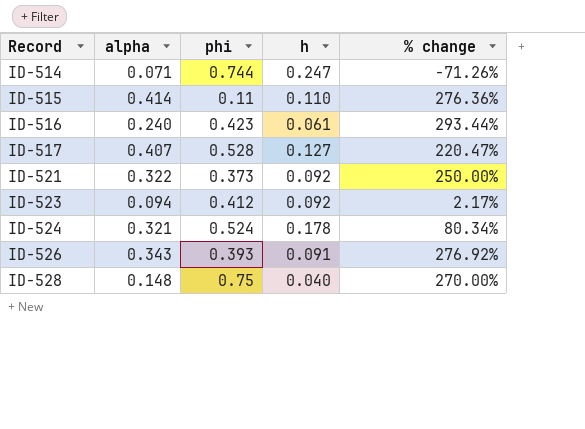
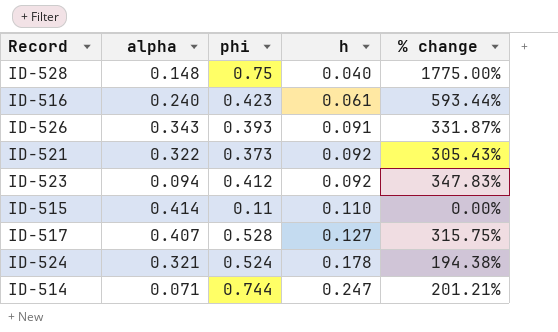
row order: Record ascending -> h ascending
column % change | formula: ([alpha] - [h]) / [h] -> ([phi] - [h]) / [h]

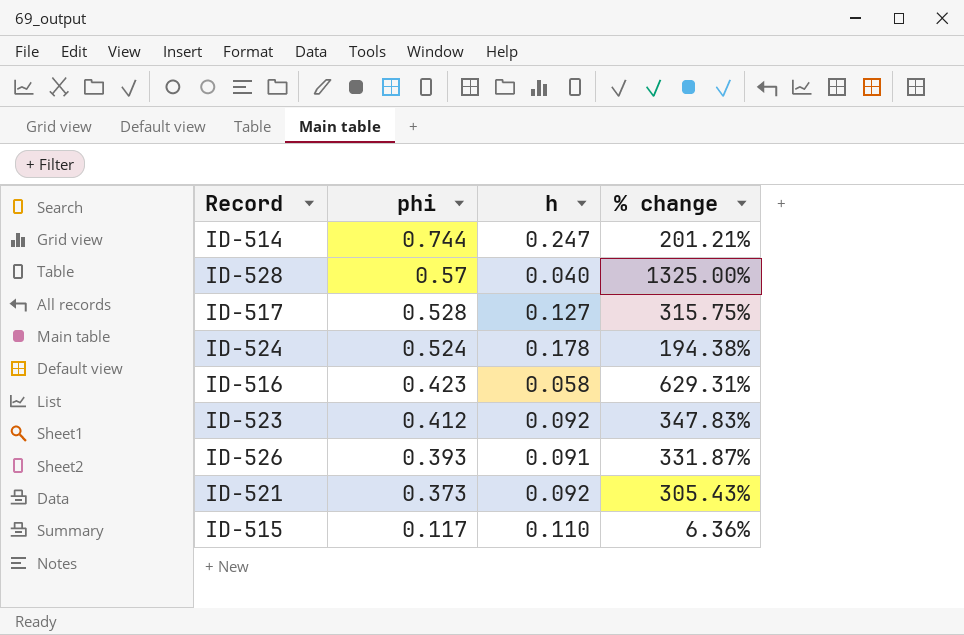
row order: h ascending -> phi descending
column alpha | position: 2 -> none
ID-528 | phi: 0.75 -> 0.57
ID-528 | % change: 1775.00% -> 1325.00%
ID-516 | h: 0.061 -> 0.058
ID-516 | % change: 593.44% -> 629.31%
ID-515 | phi: 0.11 -> 0.117
ID-515 | % change: 0.00% -> 6.36%

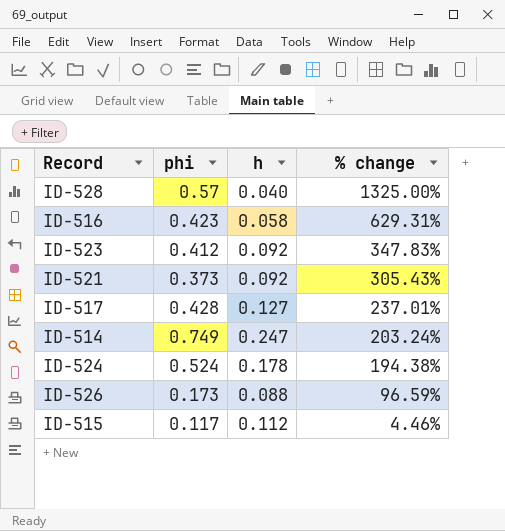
row order: phi descending -> % change descending
ID-517 | phi: 0.528 -> 0.428
ID-517 | % change: 315.75% -> 237.01%
ID-514 | phi: 0.744 -> 0.749
ID-514 | % change: 201.21% -> 203.24%
ID-526 | phi: 0.393 -> 0.173
ID-526 | h: 0.091 -> 0.088
ID-526 | % change: 331.87% -> 96.59%
ID-515 | h: 0.110 -> 0.112
ID-515 | % change: 6.36% -> 4.46%

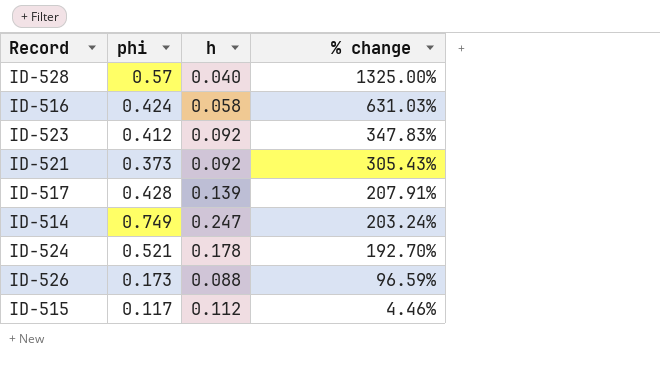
ID-516 | phi: 0.423 -> 0.424
ID-516 | % change: 629.31% -> 631.03%
ID-517 | h: 0.127 -> 0.139
ID-517 | % change: 237.01% -> 207.91%
ID-524 | phi: 0.524 -> 0.521
ID-524 | % change: 194.38% -> 192.70%

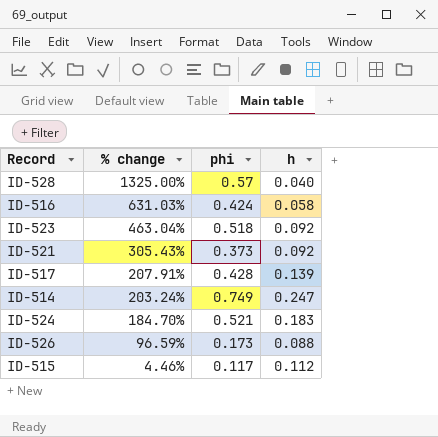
column % change | position: 4 -> 2
ID-523 | % change: 347.83% -> 463.04%
ID-523 | phi: 0.412 -> 0.518
ID-524 | % change: 192.70% -> 184.70%
ID-524 | h: 0.178 -> 0.183

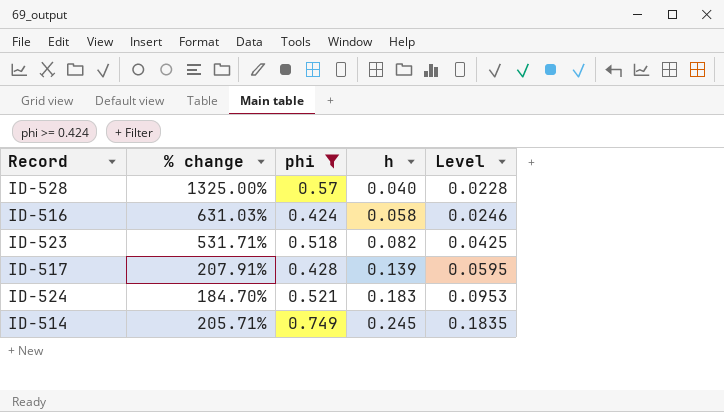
filter: none -> phi >= 0.424
row order: % change descending -> h ascending
column Level | formula: none -> [phi] * [h]
ID-523 | % change: 463.04% -> 531.71%
ID-523 | h: 0.092 -> 0.082
ID-514 | % change: 203.24% -> 205.71%
ID-514 | h: 0.247 -> 0.245

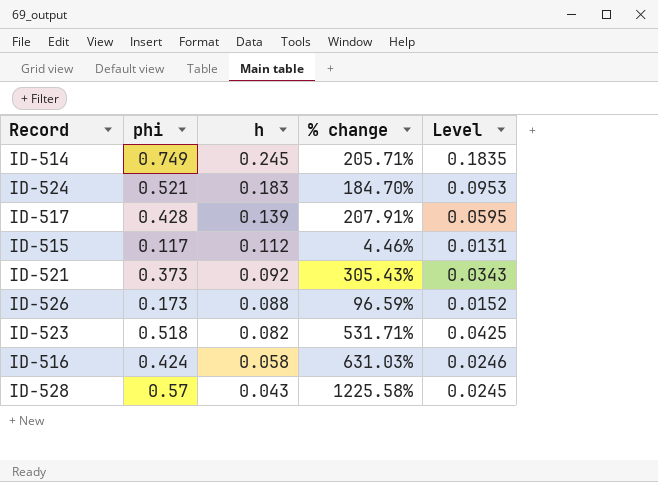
filter: phi >= 0.424 -> none
row order: h ascending -> h descending
column % change | position: 2 -> 4
ID-528 | h: 0.040 -> 0.043
ID-528 | % change: 1325.00% -> 1225.58%
ID-528 | Level: 0.0228 -> 0.0245

